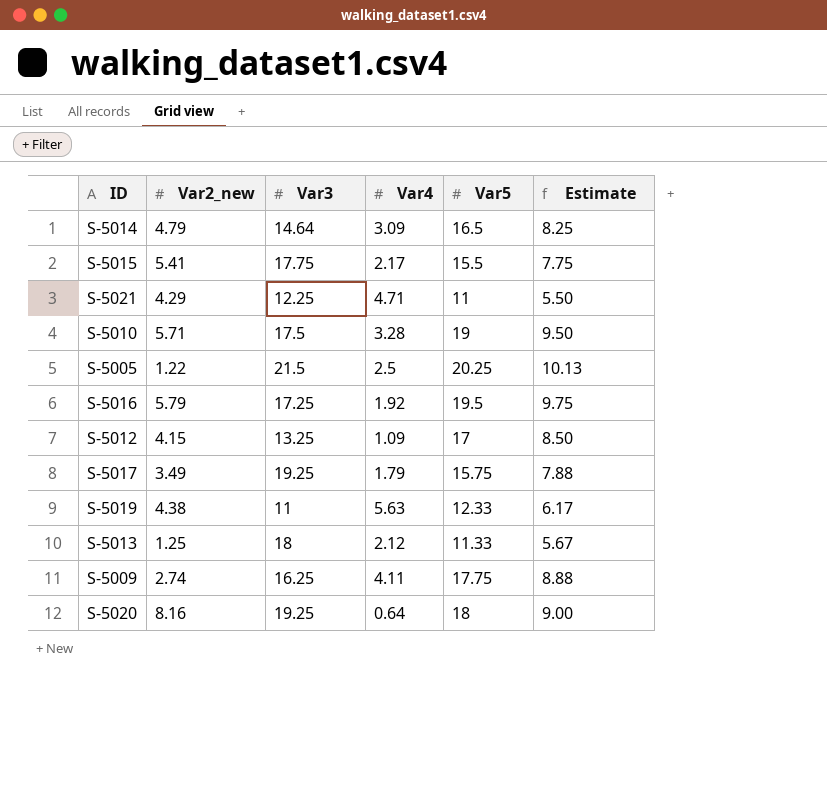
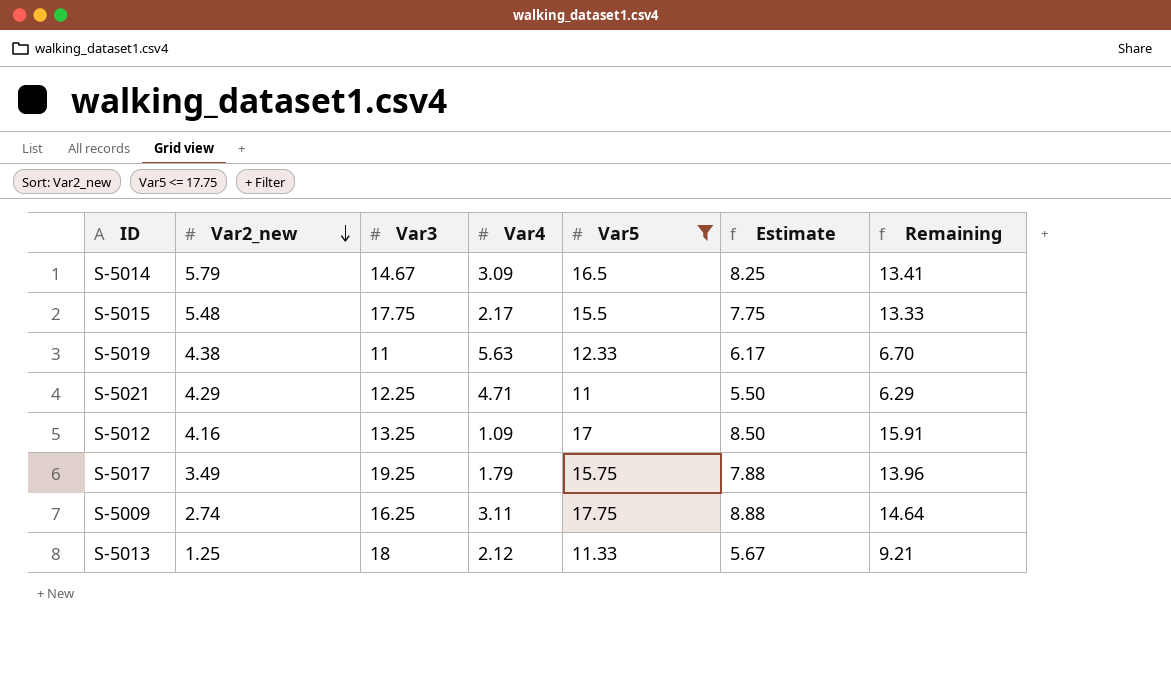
filter: none -> Var5 <= 17.75
row order: none -> Var2_new descending
column Remaining | formula: none -> [Var5] - [Var4]
S-5014 | Var2_new: 4.79 -> 5.79
S-5014 | Var3: 14.64 -> 14.67
S-5015 | Var2_new: 5.41 -> 5.48
S-5012 | Var2_new: 4.15 -> 4.16
S-5009 | Var4: 4.11 -> 3.11

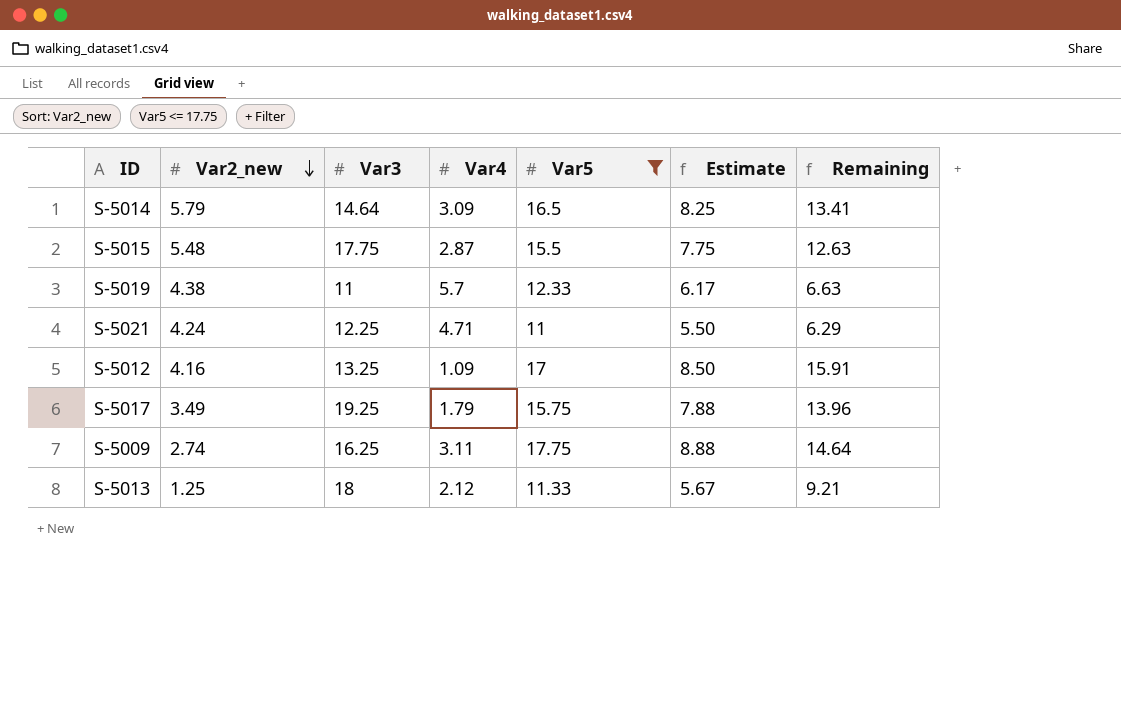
S-5014 | Var3: 14.67 -> 14.64
S-5015 | Var4: 2.17 -> 2.87
S-5015 | Remaining: 13.33 -> 12.63
S-5019 | Var4: 5.63 -> 5.7
S-5019 | Remaining: 6.70 -> 6.63
S-5021 | Var2_new: 4.29 -> 4.24

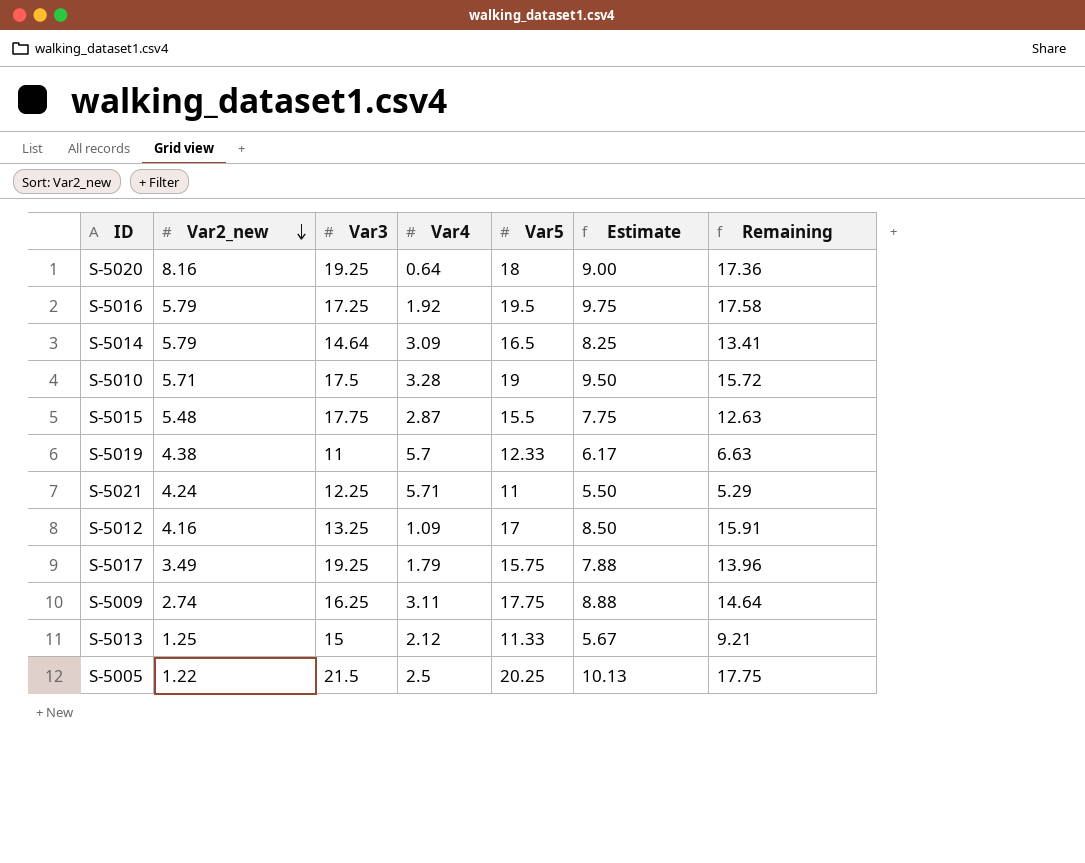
filter: Var5 <= 17.75 -> none
S-5021 | Var4: 4.71 -> 5.71
S-5021 | Remaining: 6.29 -> 5.29
S-5013 | Var3: 18 -> 15

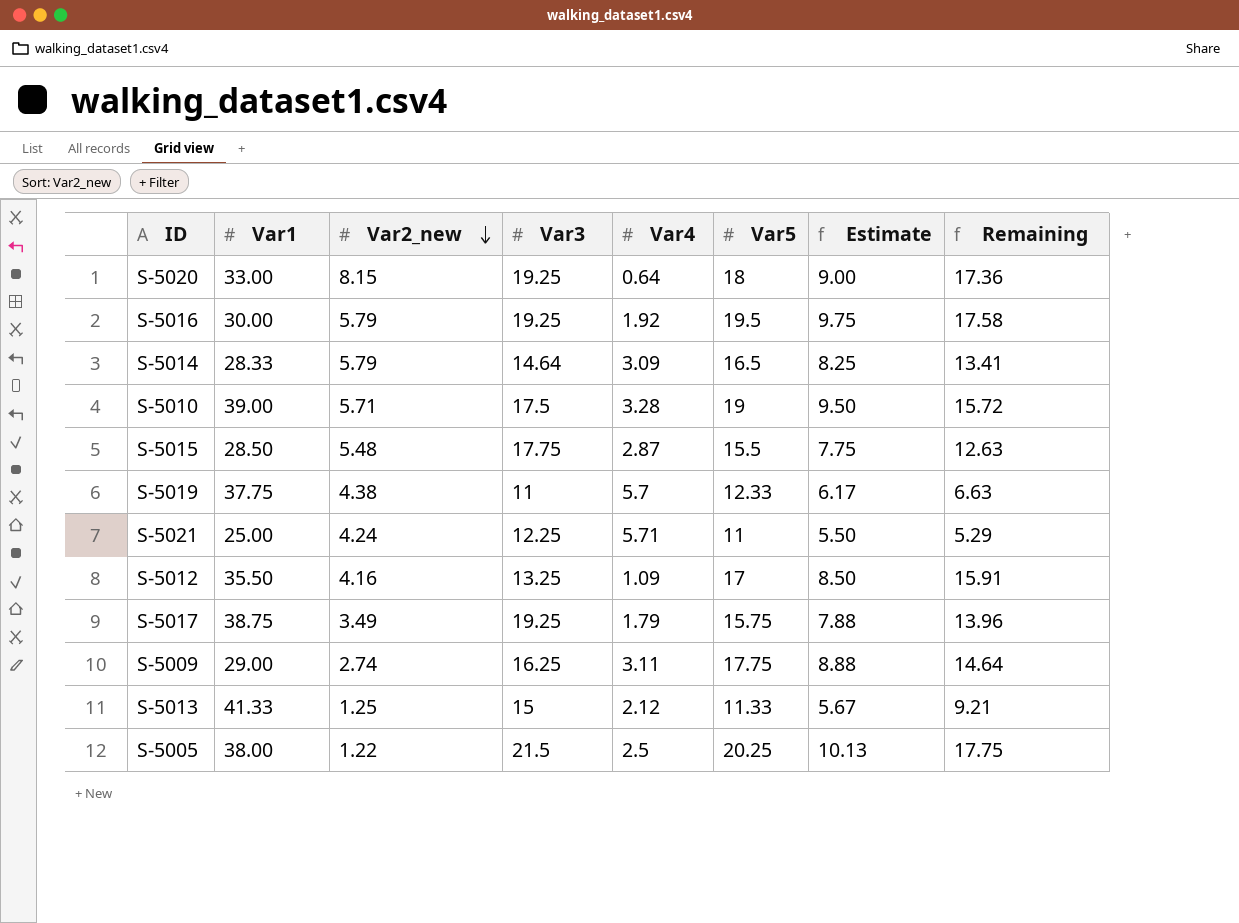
column Var1 | position: none -> 2
S-5020 | Var2_new: 8.16 -> 8.15
S-5016 | Var3: 17.25 -> 19.25

